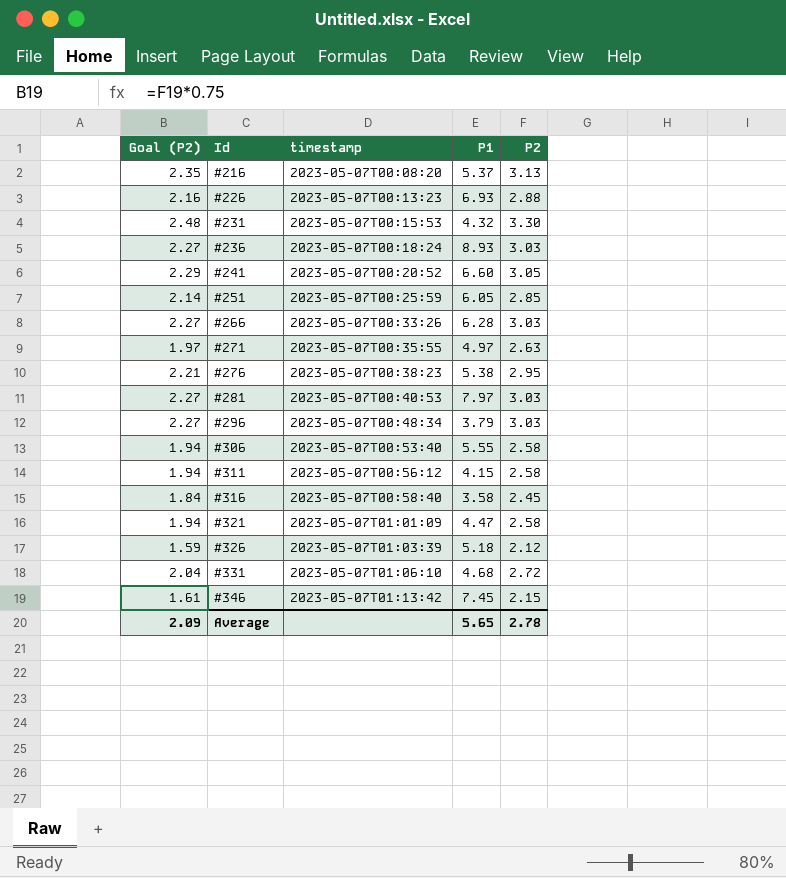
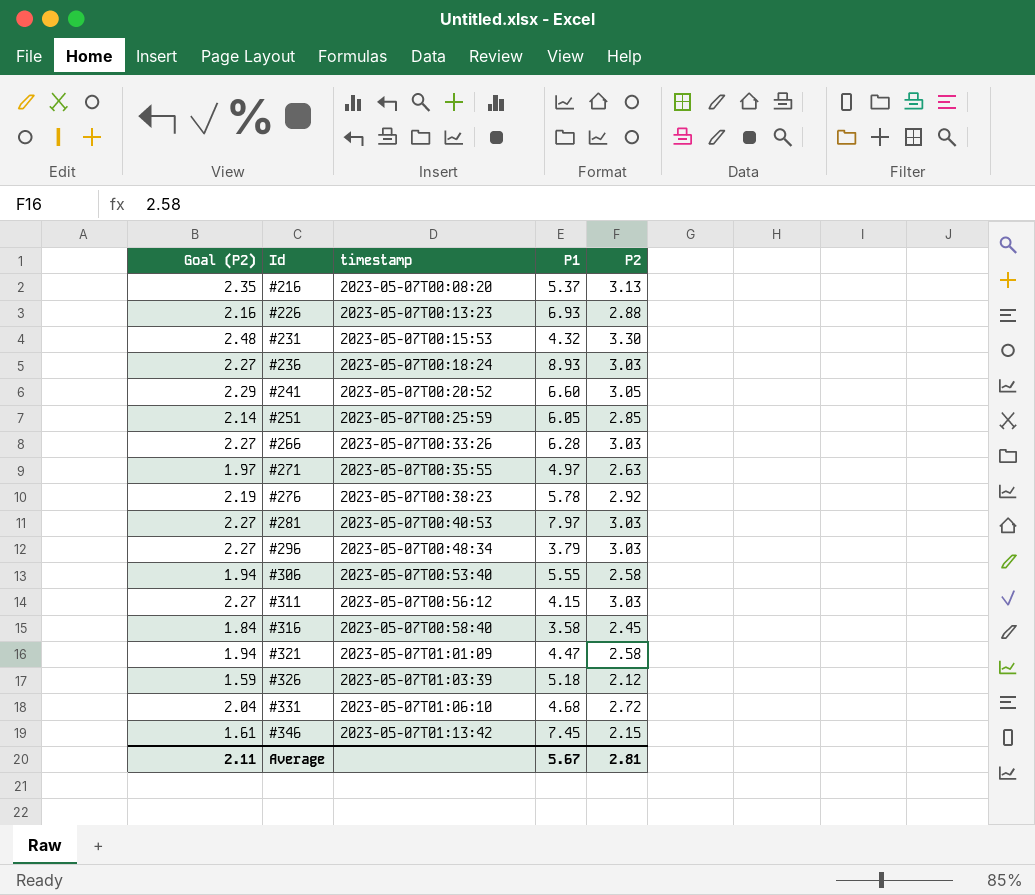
#276 | Goal (P2): 2.21 -> 2.19
#276 | P1: 5.38 -> 5.78
#276 | P2: 2.95 -> 2.92
#311 | Goal (P2): 1.94 -> 2.27
#311 | P2: 2.58 -> 3.03
Average | Goal (P2): 2.09 -> 2.11
Average | P1: 5.65 -> 5.67
Average | P2: 2.78 -> 2.81

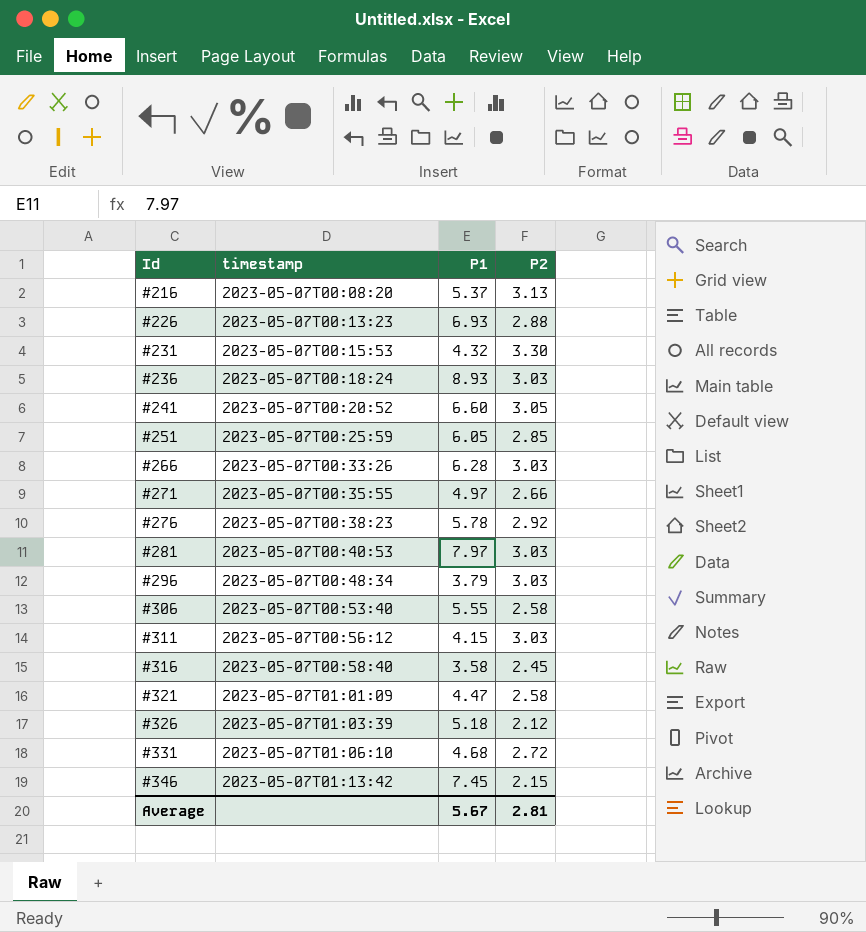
column Goal (P2) | formula: [P2] * 0.75 -> none
#271 | P2: 2.63 -> 2.66

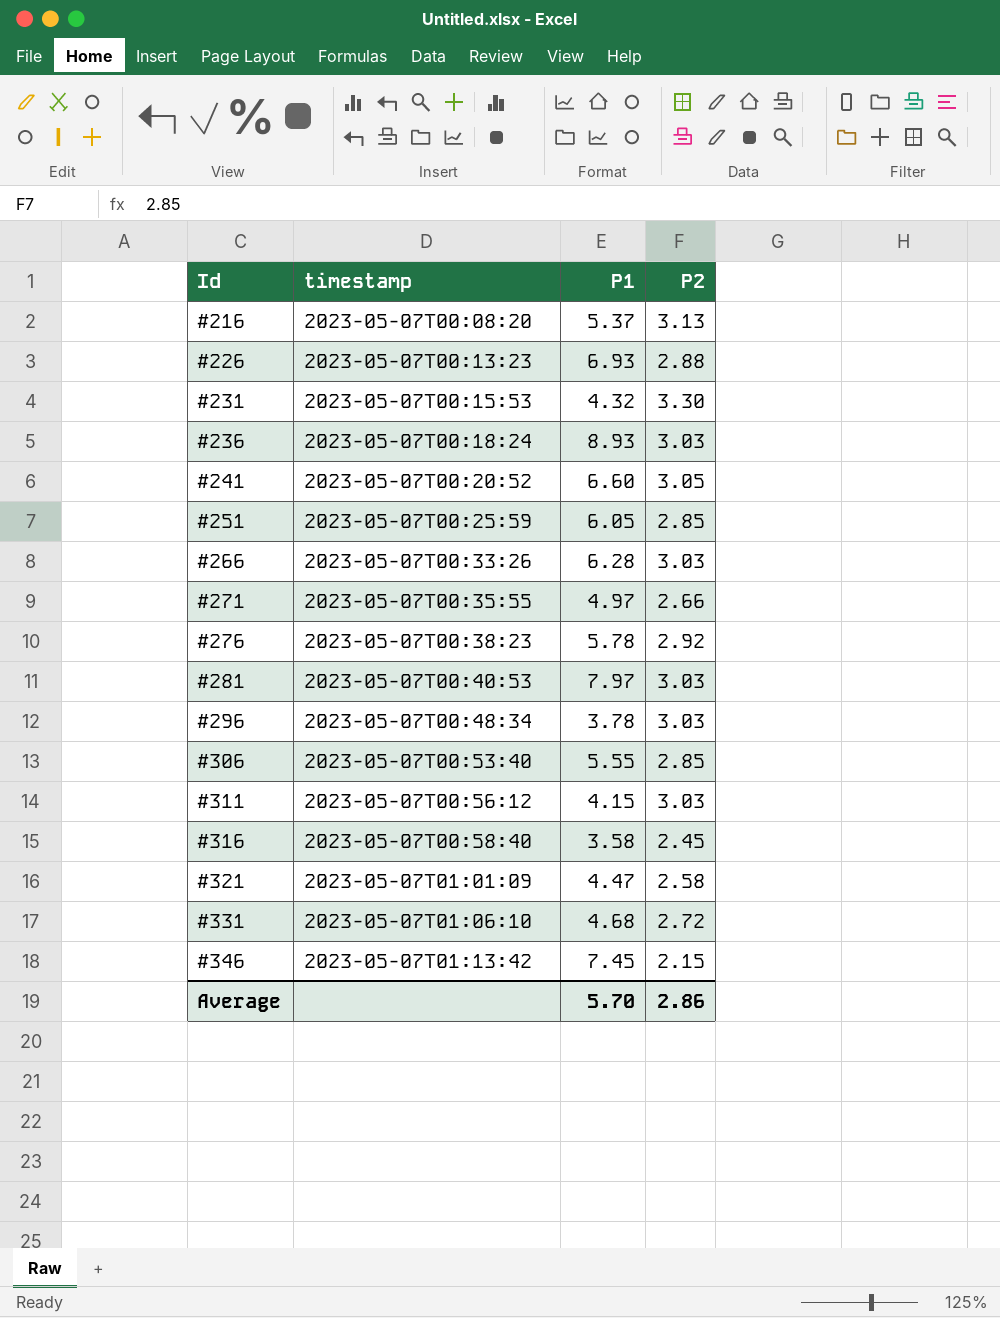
row #326: 2023-05-07T01:03:39 | 5.18 | 2.12 -> none
#296 | P1: 3.79 -> 3.78
#306 | P2: 2.58 -> 2.85
Average | P1: 5.67 -> 5.70
Average | P2: 2.81 -> 2.86

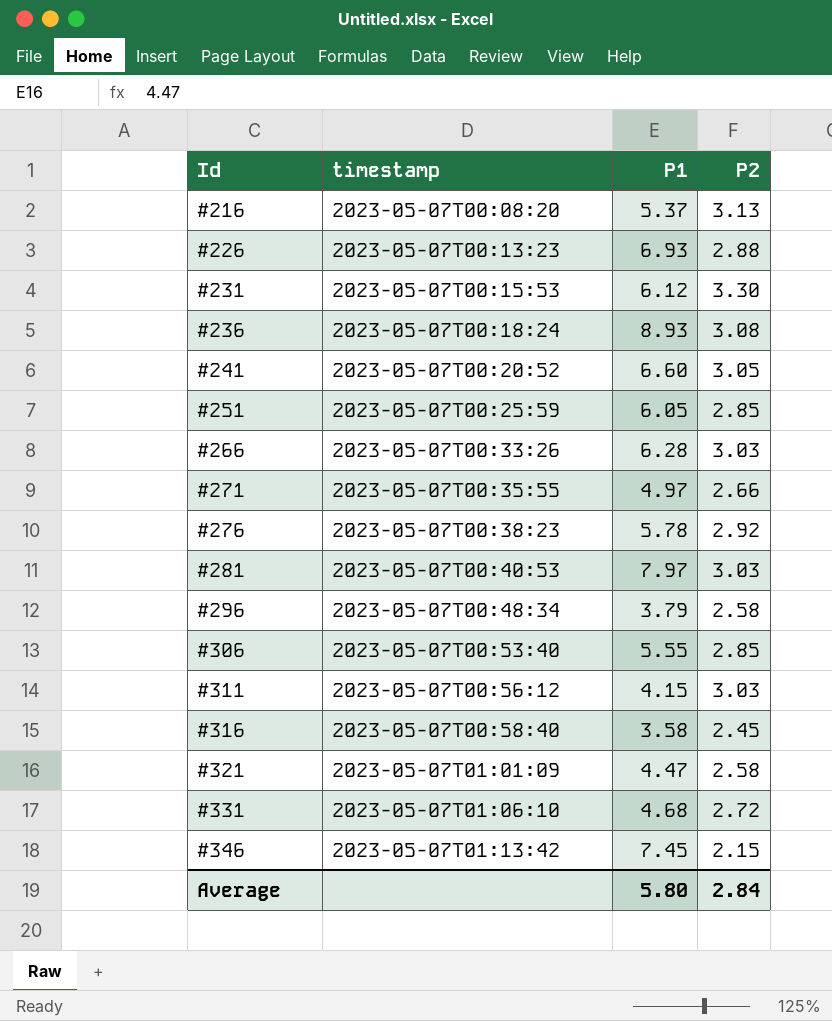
#231 | P1: 4.32 -> 6.12
#236 | P2: 3.03 -> 3.08
#296 | P1: 3.78 -> 3.79
#296 | P2: 3.03 -> 2.58
Average | P1: 5.70 -> 5.80
Average | P2: 2.86 -> 2.84

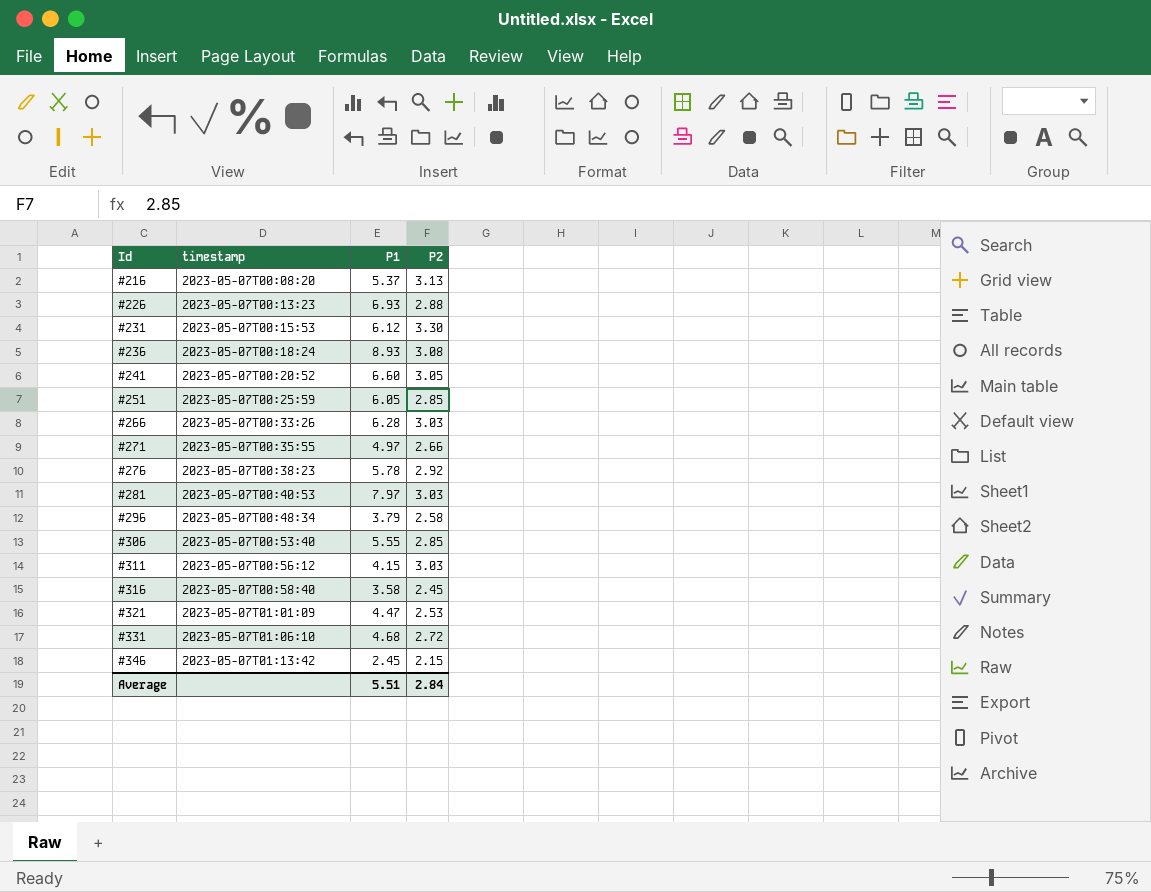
#321 | P2: 2.58 -> 2.53
#346 | P1: 7.45 -> 2.45
Average | P1: 5.80 -> 5.51

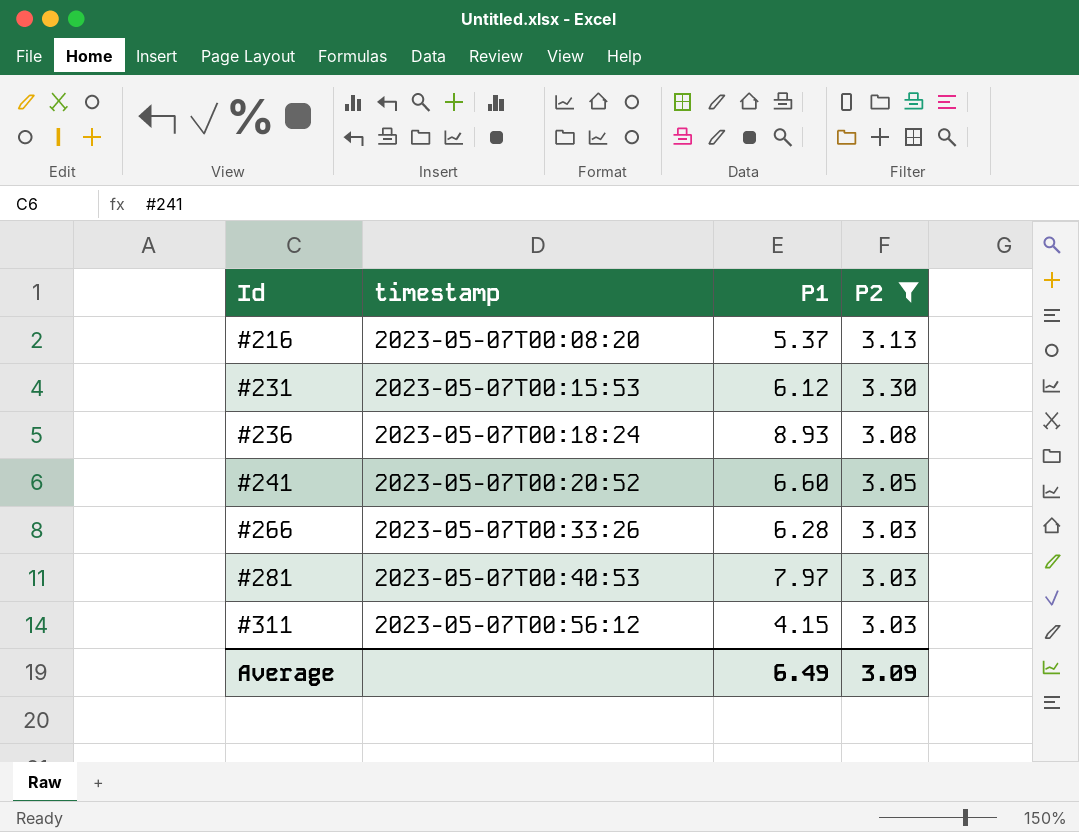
filter: none -> P2 >= 3.03
Average | P1: 5.51 -> 6.49
Average | P2: 2.84 -> 3.09

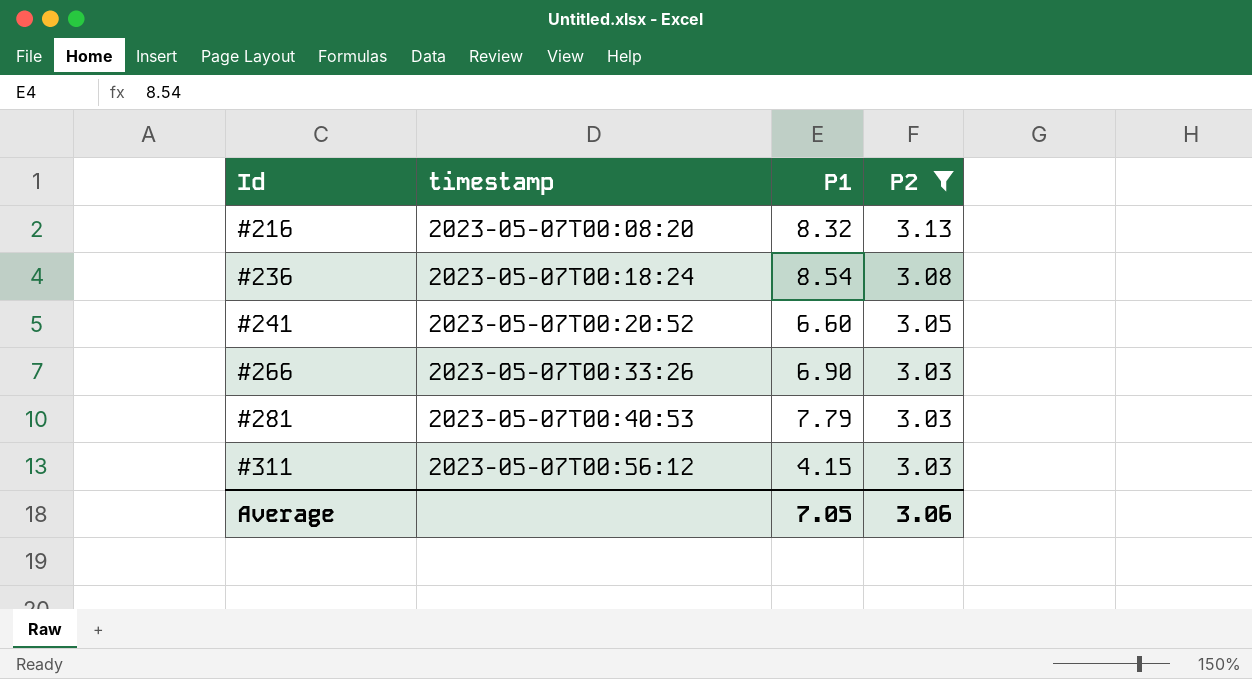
row #231: 2023-05-07T00:15:53 | 6.12 | 3.30 -> none
#216 | P1: 5.37 -> 8.32
#236 | P1: 8.93 -> 8.54
#266 | P1: 6.28 -> 6.90
#281 | P1: 7.97 -> 7.79
Average | P1: 6.49 -> 7.05
Average | P2: 3.09 -> 3.06

